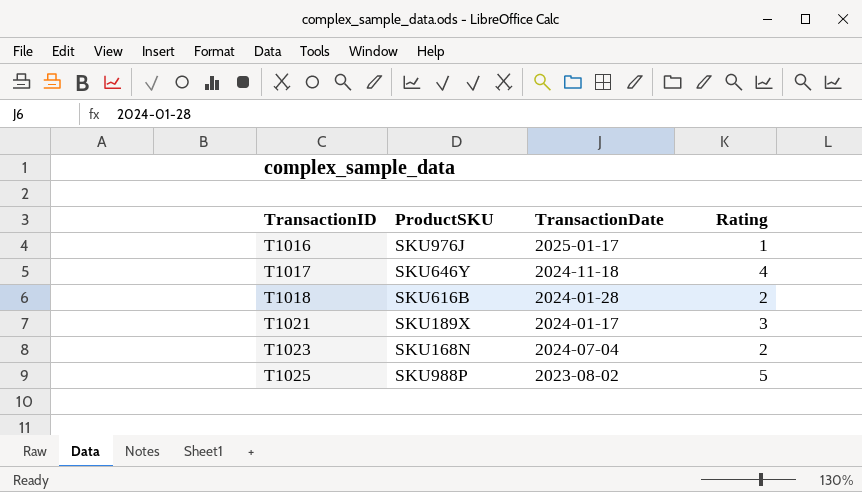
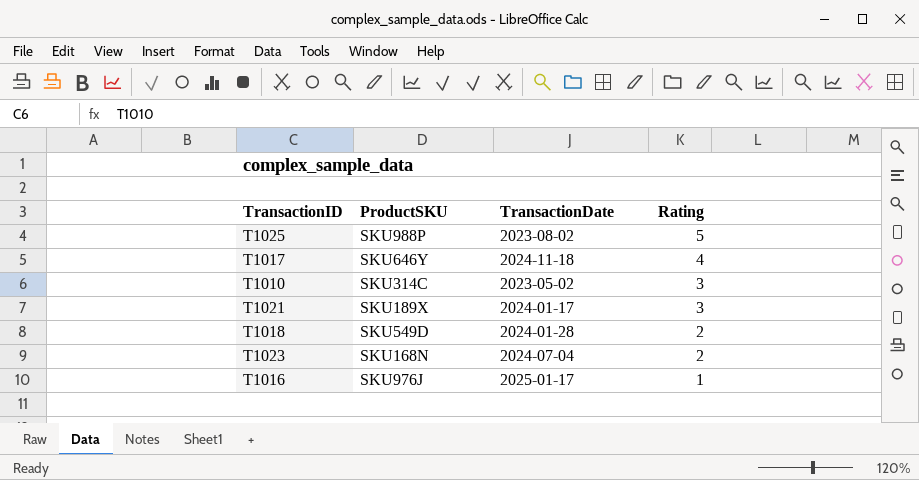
row order: TransactionID ascending -> Rating descending
row T1010: none -> SKU314C | 2023-05-02 | 3
T1018 | ProductSKU: SKU616B -> SKU549D

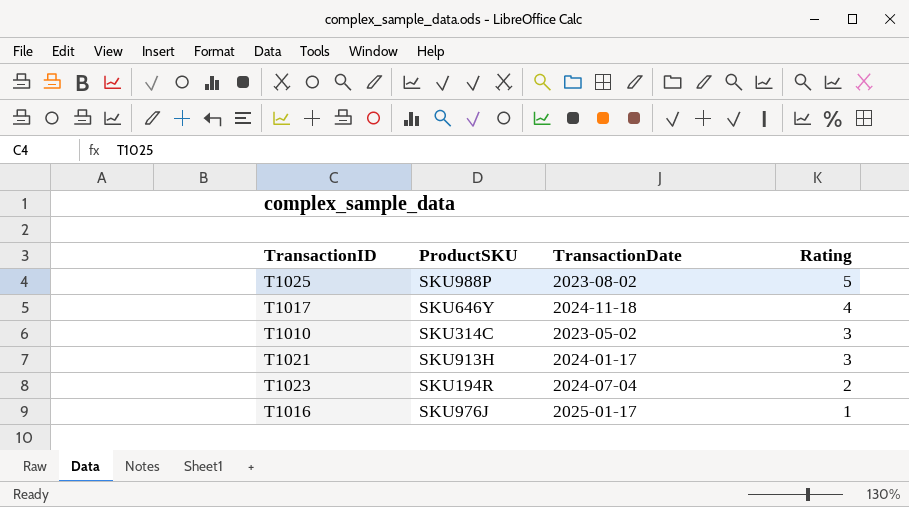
row T1018: SKU549D | 2024-01-28 | 2 -> none
T1021 | ProductSKU: SKU189X -> SKU913H
T1023 | ProductSKU: SKU168N -> SKU194R

